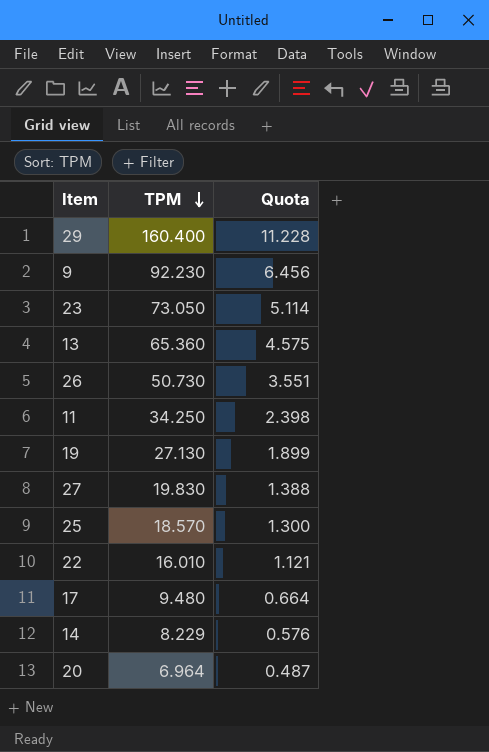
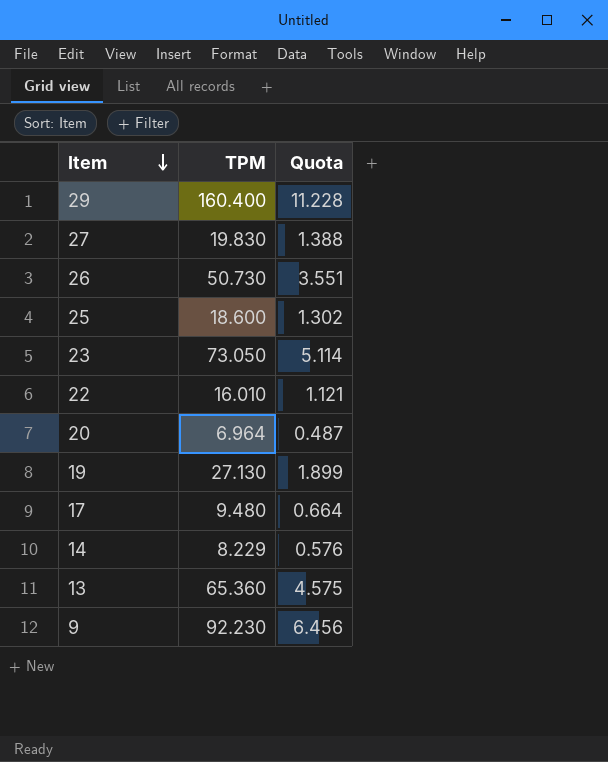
row order: TPM descending -> Item descending
row 11: 34.250 | 2.398 -> none
25 | TPM: 18.570 -> 18.600
25 | Quota: 1.300 -> 1.302

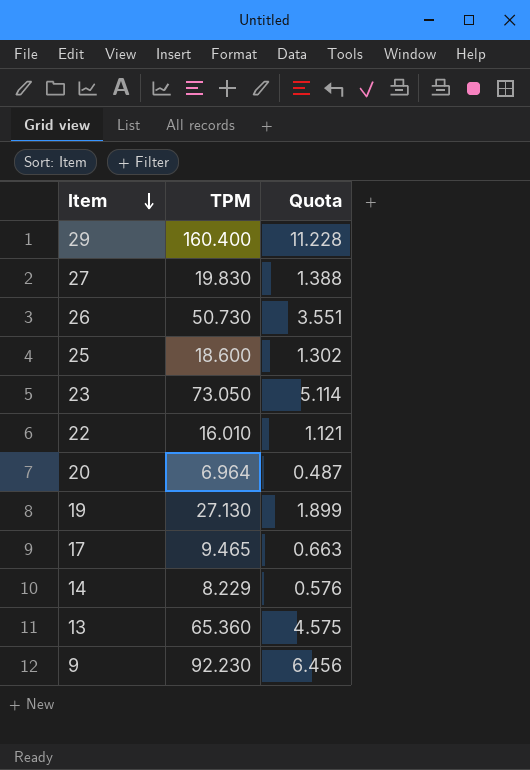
17 | TPM: 9.480 -> 9.465
17 | Quota: 0.664 -> 0.663

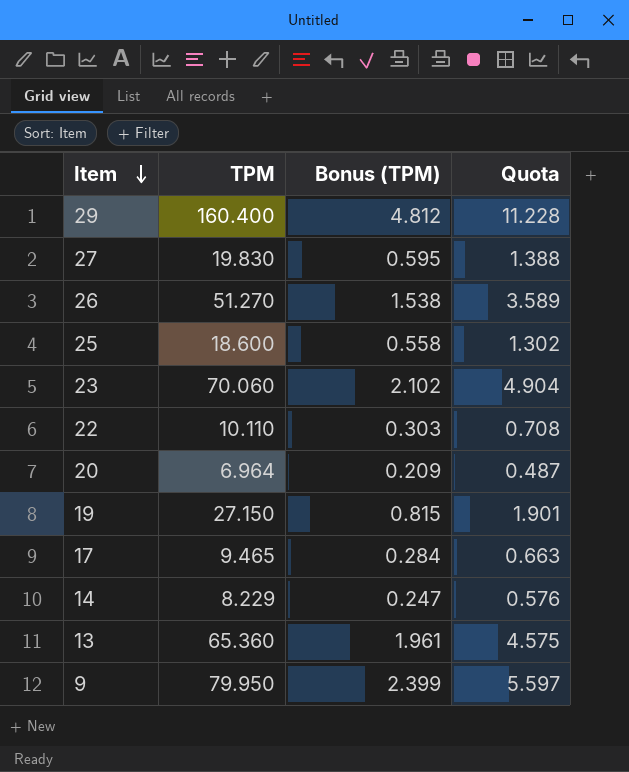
column Bonus (TPM) | formula: none -> [TPM] * 0.03
26 | TPM: 50.730 -> 51.270
26 | Quota: 3.551 -> 3.589
23 | TPM: 73.050 -> 70.060
23 | Quota: 5.114 -> 4.904
22 | TPM: 16.010 -> 10.110
22 | Quota: 1.121 -> 0.708
19 | TPM: 27.130 -> 27.150
19 | Quota: 1.899 -> 1.901
9 | TPM: 92.230 -> 79.950
9 | Quota: 6.456 -> 5.597

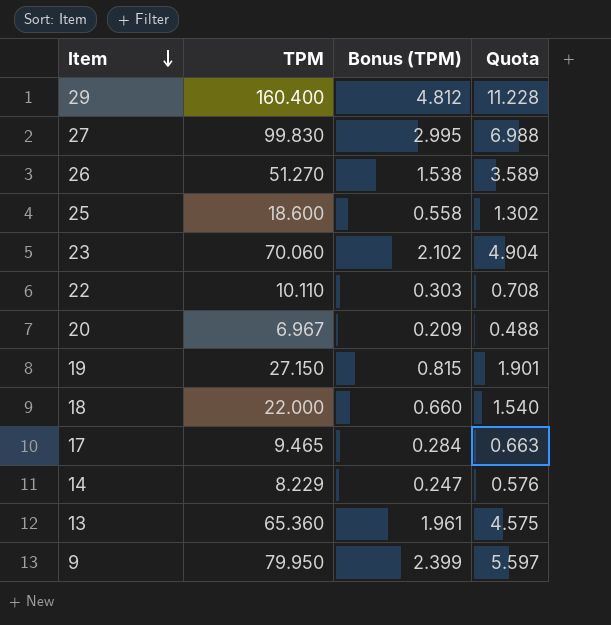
27 | TPM: 19.830 -> 99.830
27 | Bonus (TPM): 0.595 -> 2.995
27 | Quota: 1.388 -> 6.988
20 | TPM: 6.964 -> 6.967
20 | Quota: 0.487 -> 0.488
row 18: none -> 22.000 | 0.660 | 1.540

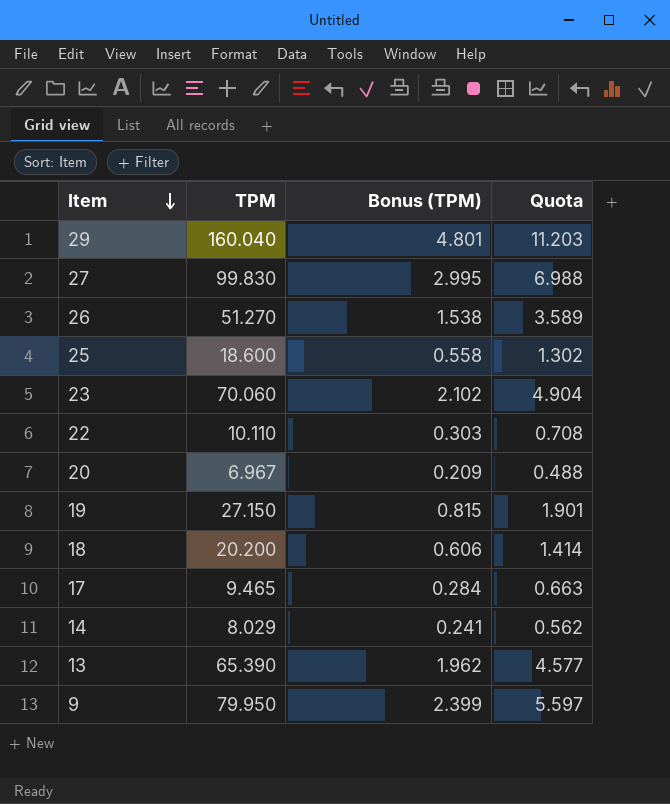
29 | TPM: 160.400 -> 160.040
29 | Bonus (TPM): 4.812 -> 4.801
29 | Quota: 11.228 -> 11.203
18 | TPM: 22.000 -> 20.200
18 | Bonus (TPM): 0.660 -> 0.606
18 | Quota: 1.540 -> 1.414
14 | TPM: 8.229 -> 8.029
14 | Bonus (TPM): 0.247 -> 0.241
14 | Quota: 0.576 -> 0.562
13 | TPM: 65.360 -> 65.390
13 | Bonus (TPM): 1.961 -> 1.962
13 | Quota: 4.575 -> 4.577

